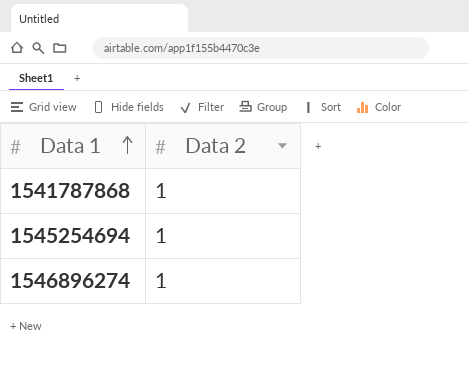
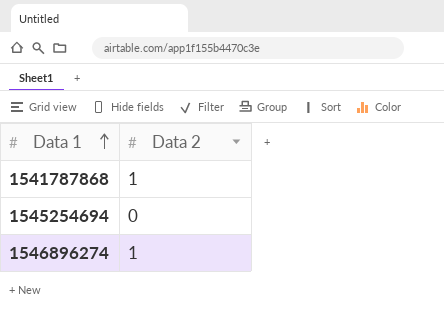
1545254694 | Data 2: 1 -> 0

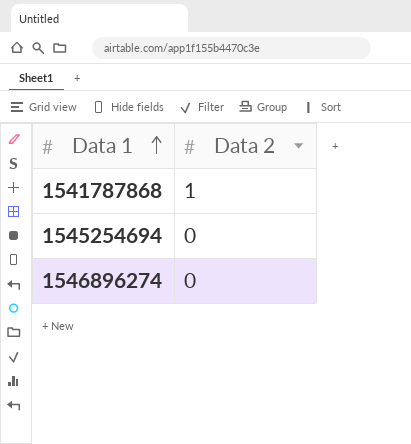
1546896274 | Data 2: 1 -> 0

